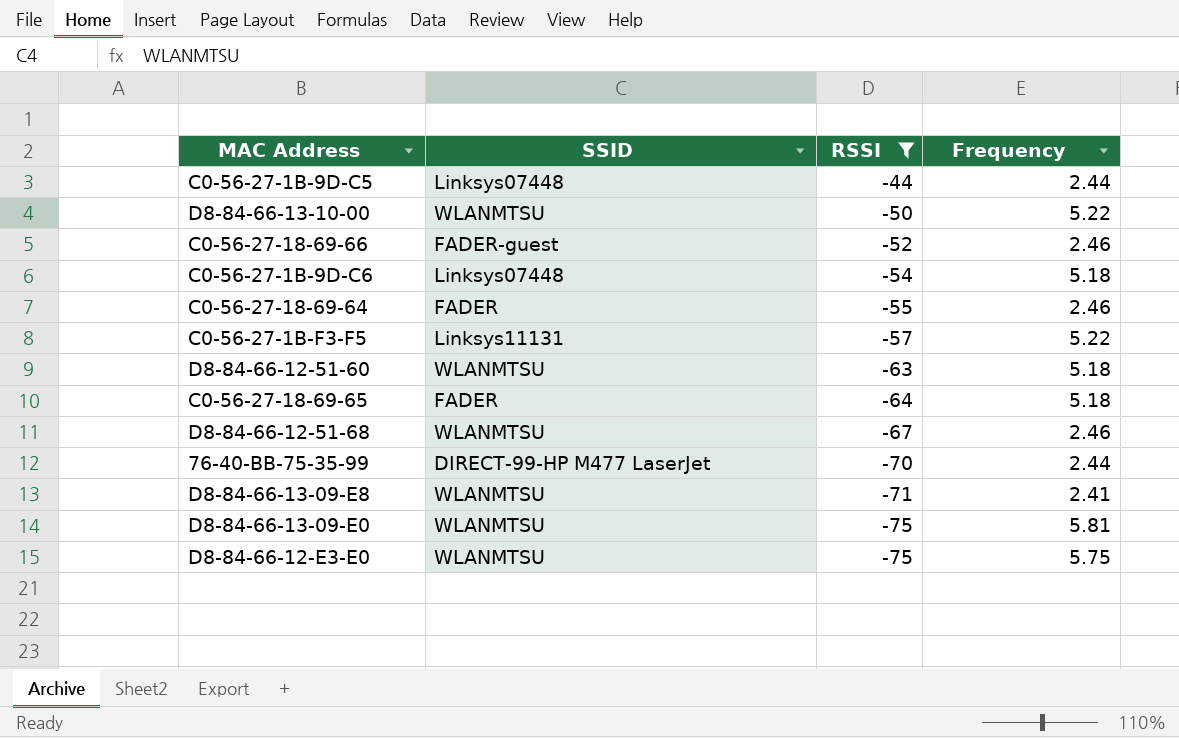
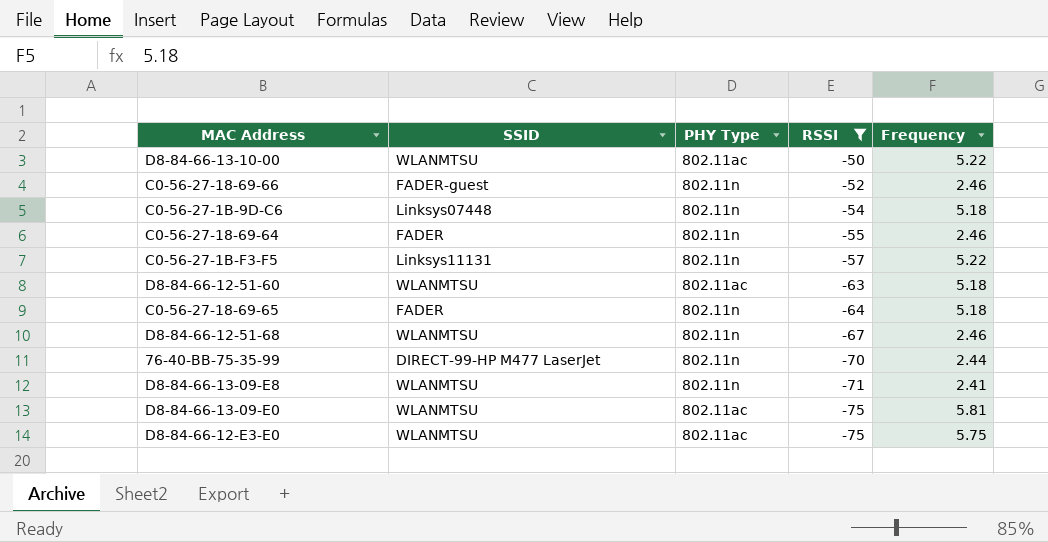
column PHY Type | position: none -> 3
row C0-56-27-1B-9D-C5: Linksys07448 | -44 | 2.44 -> none

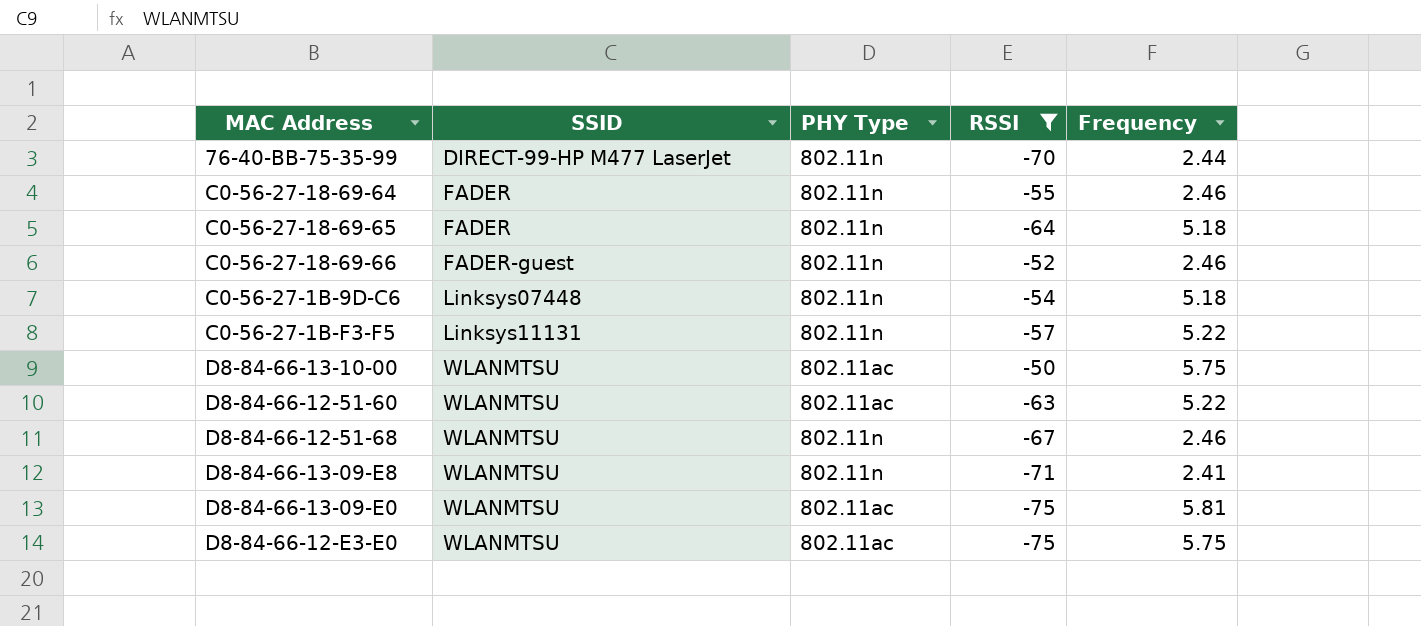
row order: RSSI descending -> SSID ascending
D8-84-66-13-10-00 | Frequency: 5.22 -> 5.75
D8-84-66-12-51-60 | Frequency: 5.18 -> 5.22

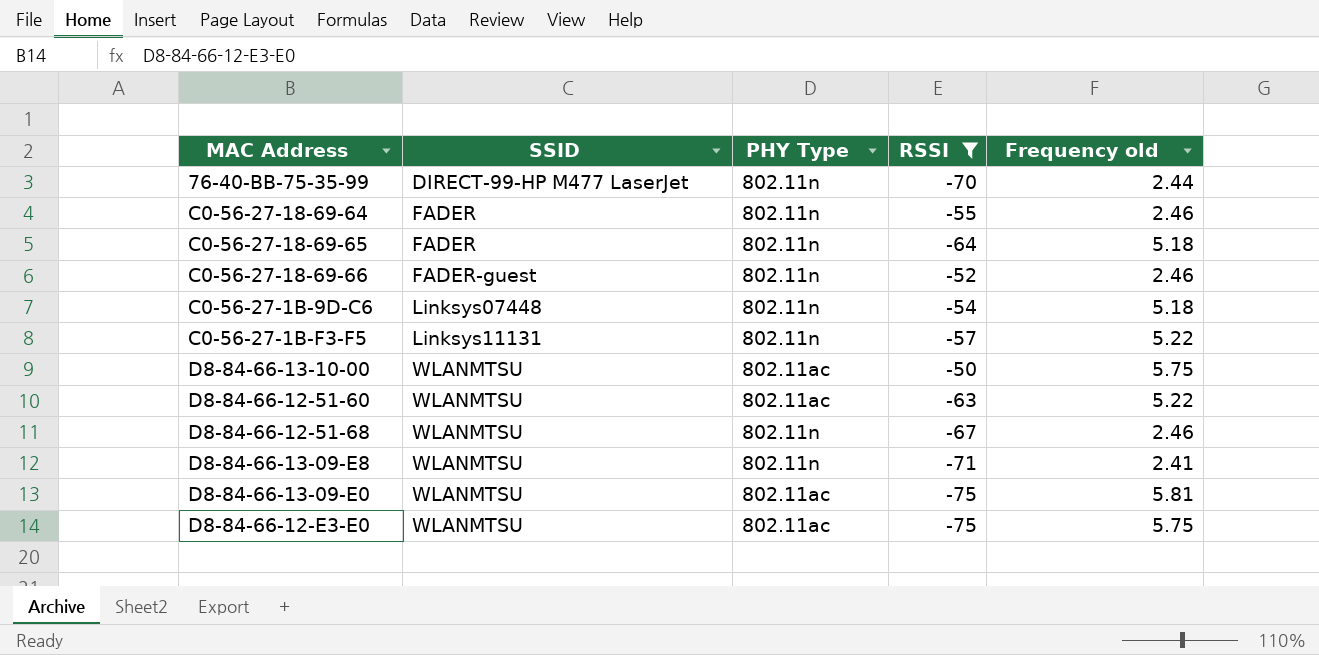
column name: Frequency -> Frequency old

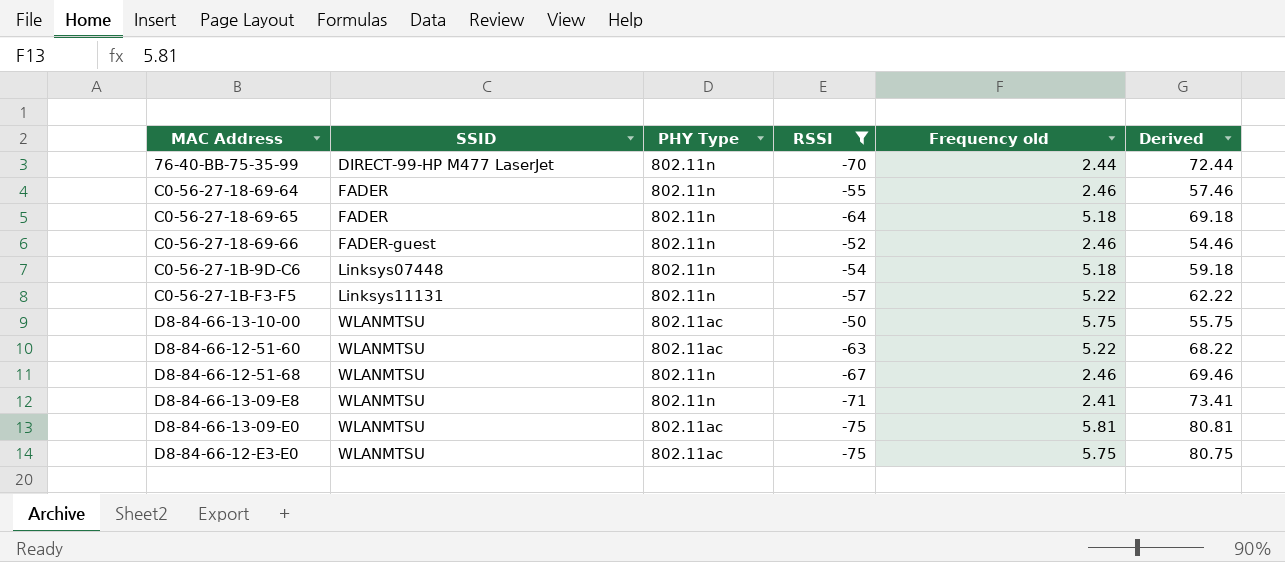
column Derived | formula: none -> [Frequency old] - [RSSI]

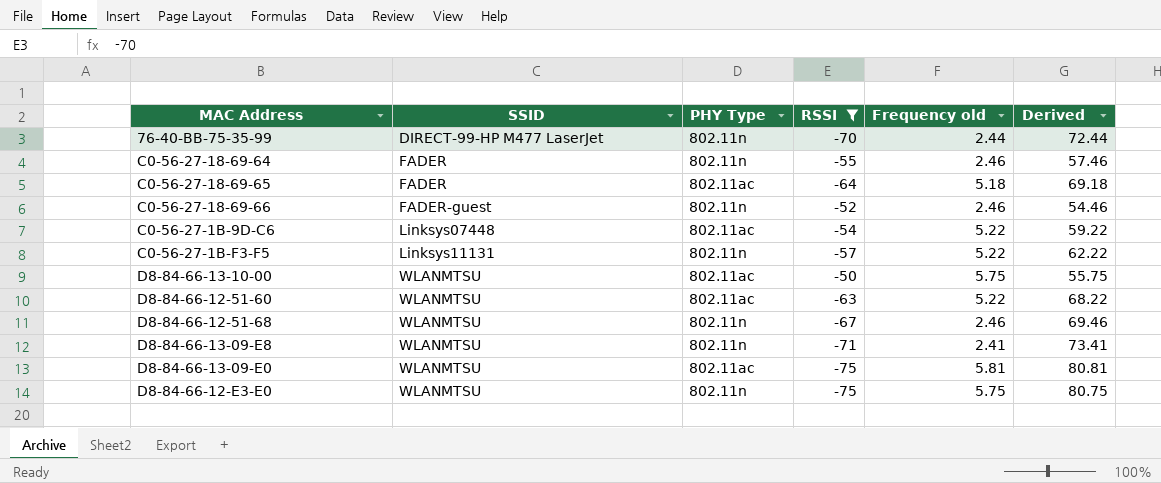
C0-56-27-18-69-65 | PHY Type: 802.11n -> 802.11ac
C0-56-27-1B-9D-C6 | PHY Type: 802.11n -> 802.11ac
C0-56-27-1B-9D-C6 | Frequency old: 5.18 -> 5.22
C0-56-27-1B-9D-C6 | Derived: 59.18 -> 59.22
D8-84-66-12-E3-E0 | PHY Type: 802.11ac -> 802.11n

